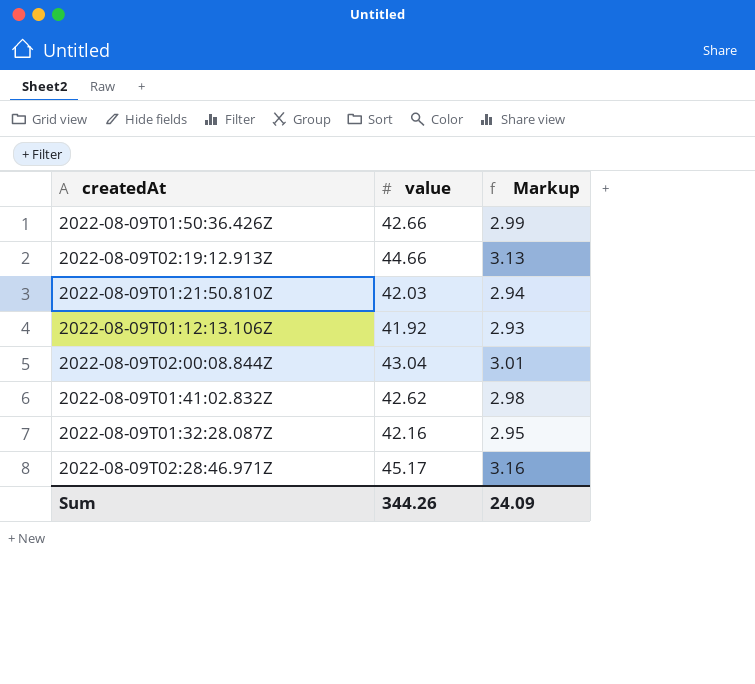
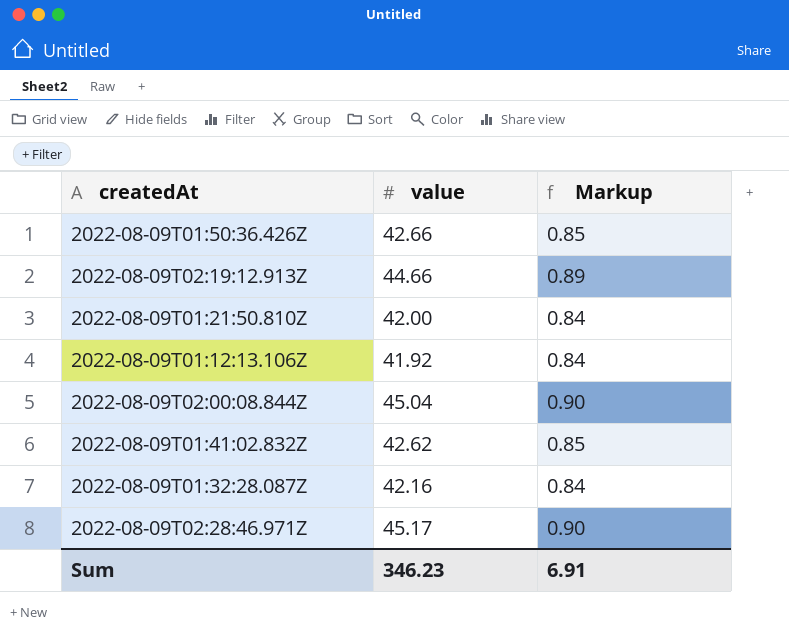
column Markup | formula: [value] * 0.07 -> [value] * 0.02
2022-08-09T01:21:50.810Z | value: 42.03 -> 42.00
2022-08-09T02:00:08.844Z | value: 43.04 -> 45.04
Sum | value: 344.26 -> 346.23
Sum | Markup: 24.09 -> 6.91

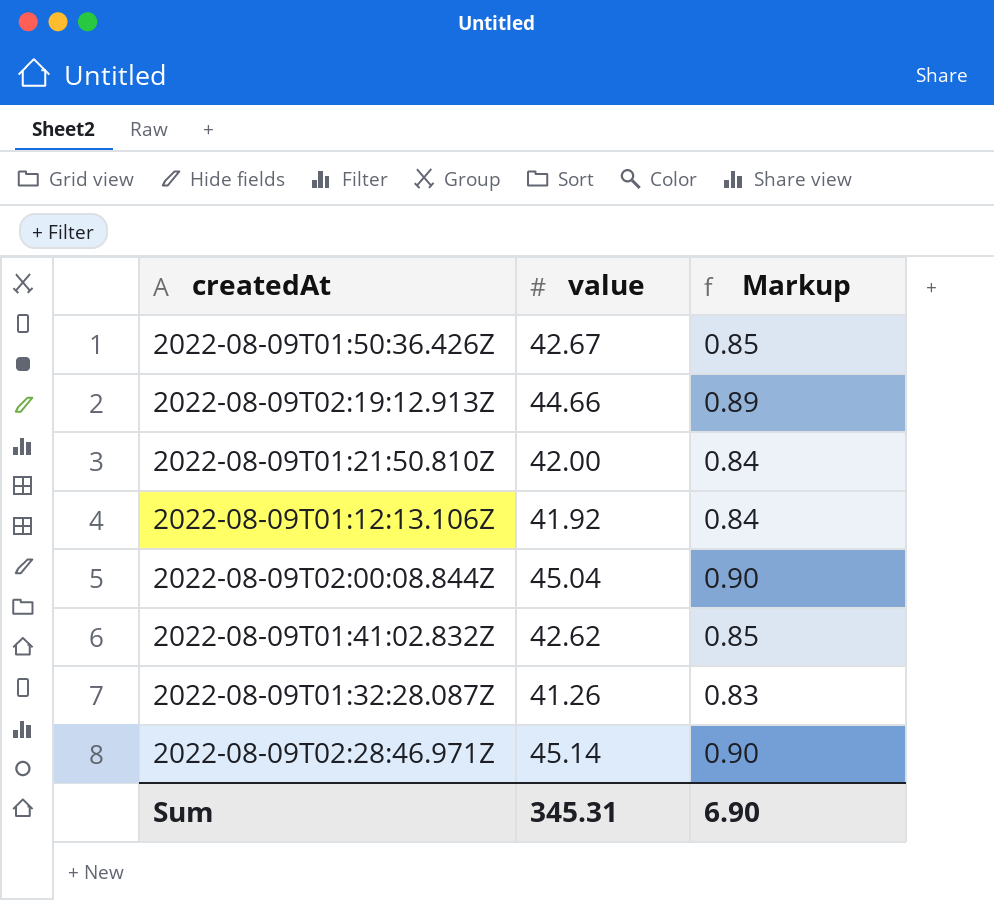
2022-08-09T01:50:36.426Z | value: 42.66 -> 42.67
2022-08-09T01:32:28.087Z | value: 42.16 -> 41.26
2022-08-09T01:32:28.087Z | Markup: 0.84 -> 0.83
2022-08-09T02:28:46.971Z | value: 45.17 -> 45.14
Sum | value: 346.23 -> 345.31
Sum | Markup: 6.91 -> 6.90

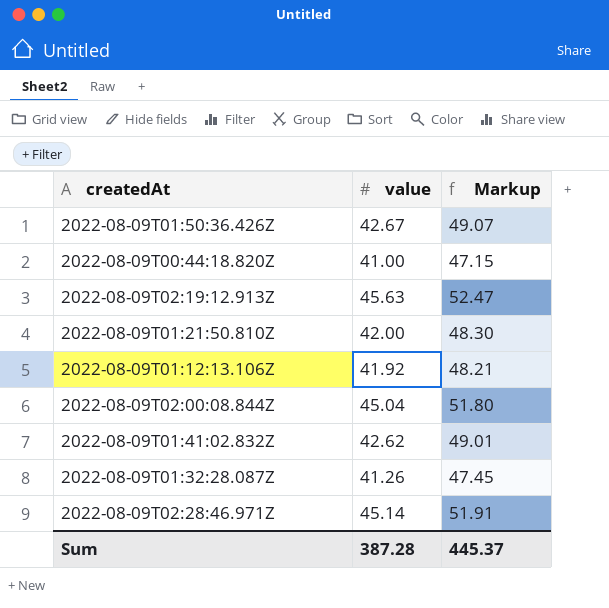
column Markup | formula: [value] * 0.02 -> [value] * 1.15
row 2022-08-09T00:44:18.820Z: none -> 41.00 | 47.15
2022-08-09T02:19:12.913Z | value: 44.66 -> 45.63
Sum | value: 345.31 -> 387.28
Sum | Markup: 6.90 -> 445.37

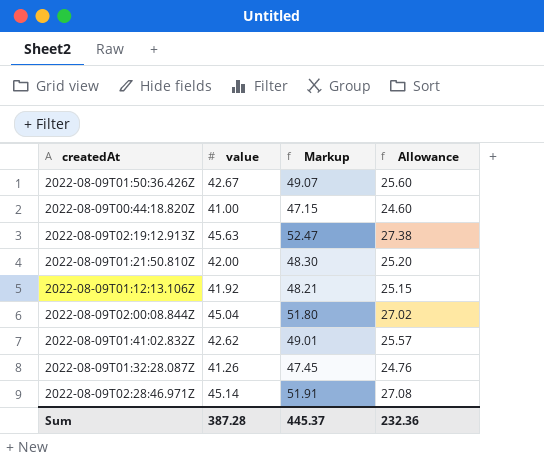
column Allowance | formula: none -> [value] * 0.6

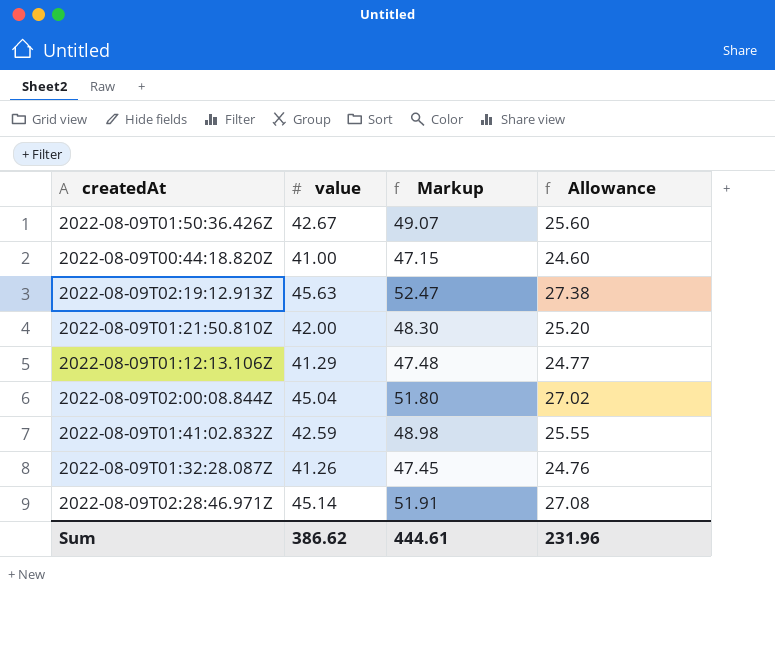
2022-08-09T01:12:13.106Z | value: 41.92 -> 41.29
2022-08-09T01:12:13.106Z | Markup: 48.21 -> 47.48
2022-08-09T01:12:13.106Z | Allowance: 25.15 -> 24.77
2022-08-09T01:41:02.832Z | value: 42.62 -> 42.59
2022-08-09T01:41:02.832Z | Markup: 49.01 -> 48.98
2022-08-09T01:41:02.832Z | Allowance: 25.57 -> 25.55
Sum | value: 387.28 -> 386.62
Sum | Markup: 445.37 -> 444.61
Sum | Allowance: 232.36 -> 231.96

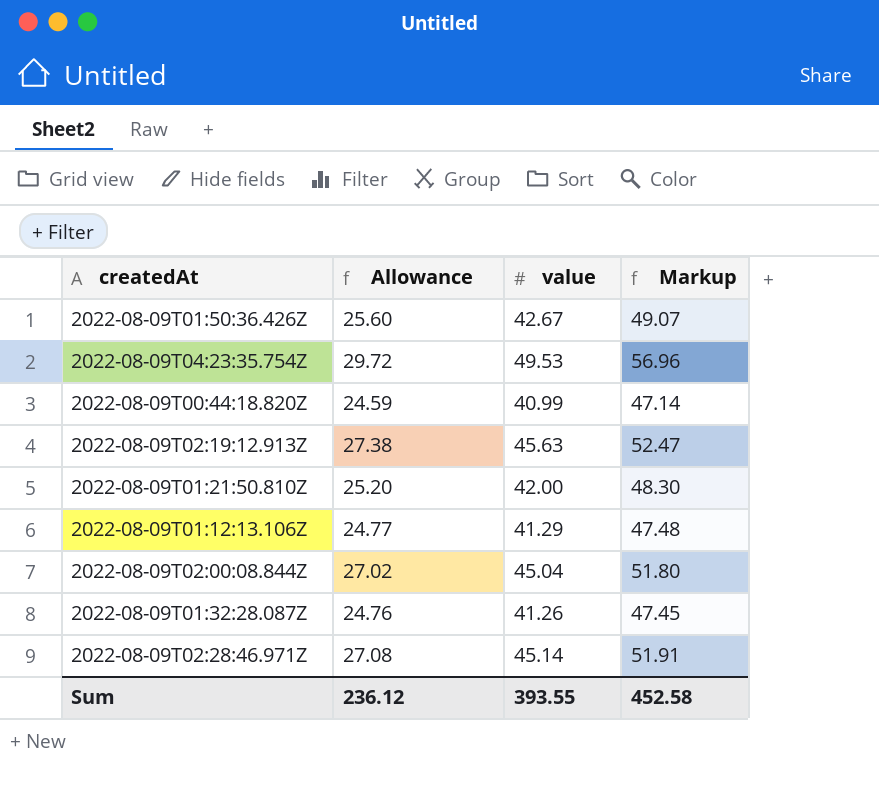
column Allowance | position: 4 -> 2
row 2022-08-09T01:41:02.832Z: 42.59 | 48.98 | 25.55 -> none
row 2022-08-09T04:23:35.754Z: none -> 29.72 | 49.53 | 56.96
2022-08-09T00:44:18.820Z | Allowance: 24.60 -> 24.59
2022-08-09T00:44:18.820Z | value: 41.00 -> 40.99
2022-08-09T00:44:18.820Z | Markup: 47.15 -> 47.14
Sum | Allowance: 231.96 -> 236.12
Sum | value: 386.62 -> 393.55
Sum | Markup: 444.61 -> 452.58

